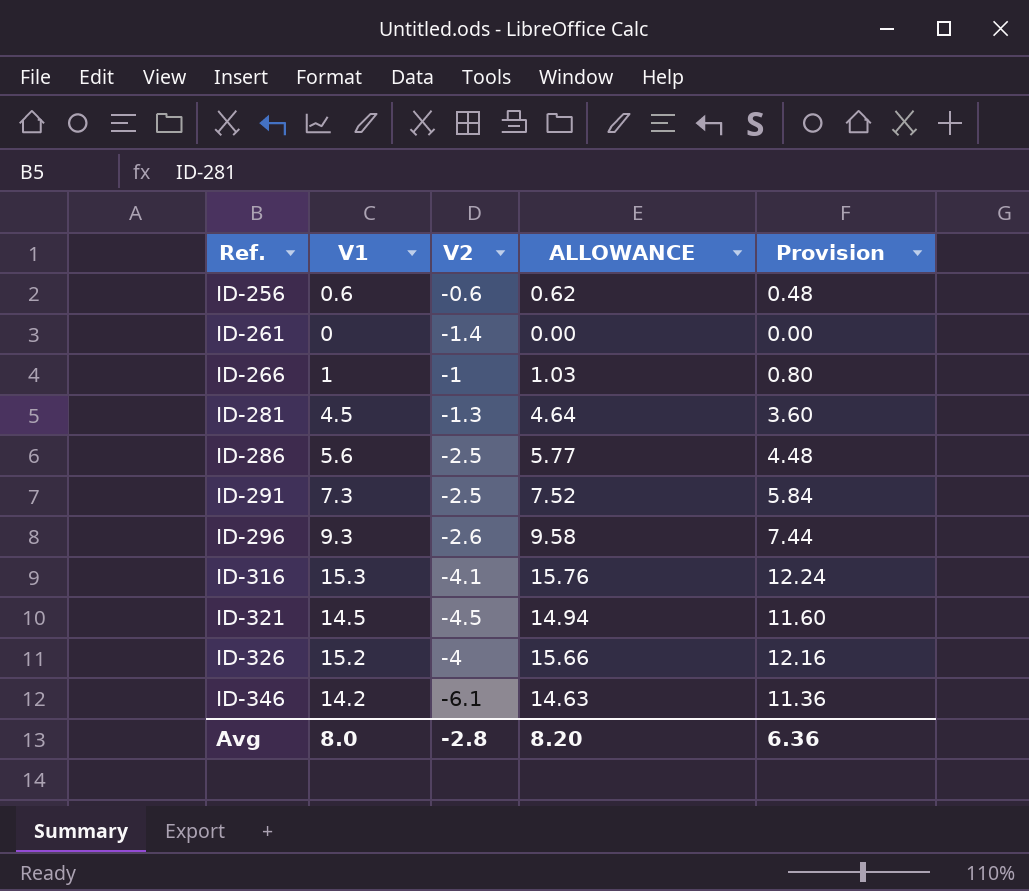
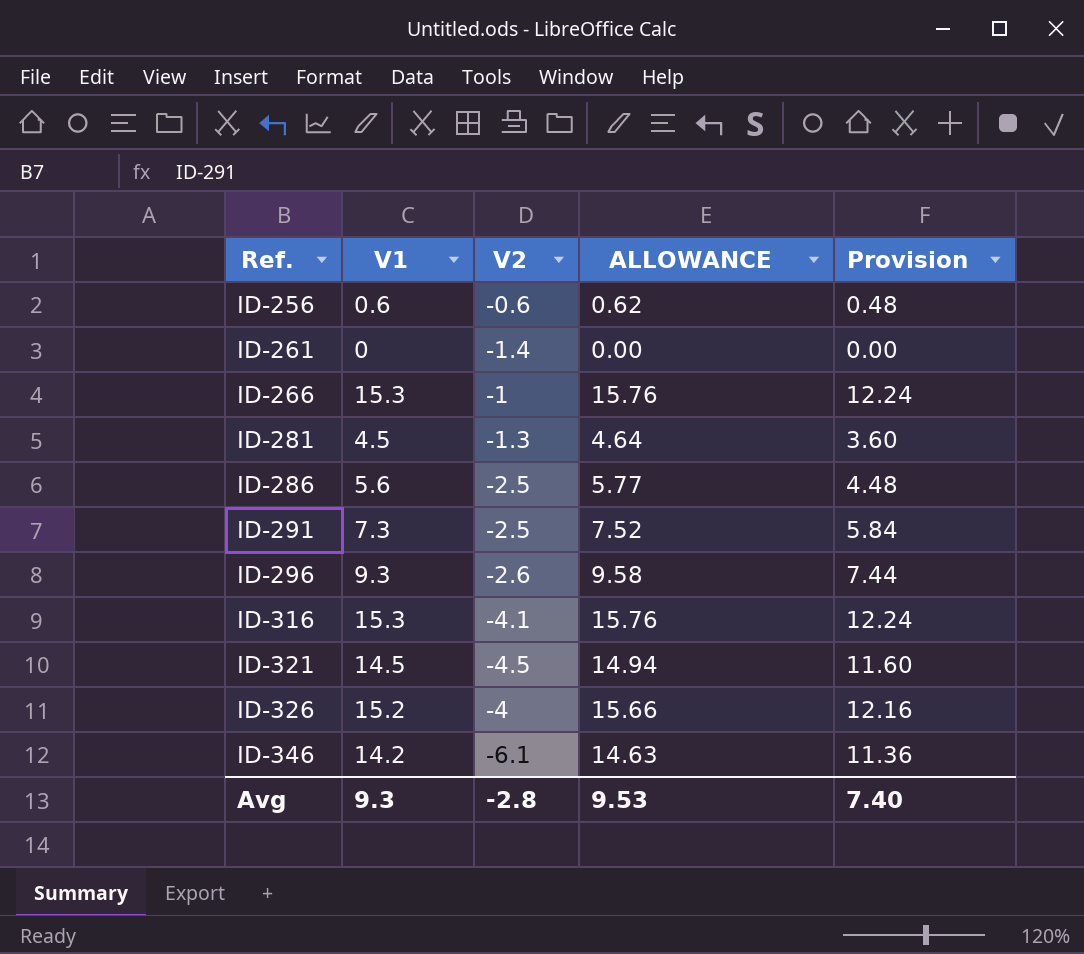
ID-266 | V1: 1 -> 15.3
ID-266 | ALLOWANCE: 1.03 -> 15.76
ID-266 | Provision: 0.80 -> 12.24
Avg | V1: 8.0 -> 9.3
Avg | ALLOWANCE: 8.20 -> 9.53
Avg | Provision: 6.36 -> 7.40

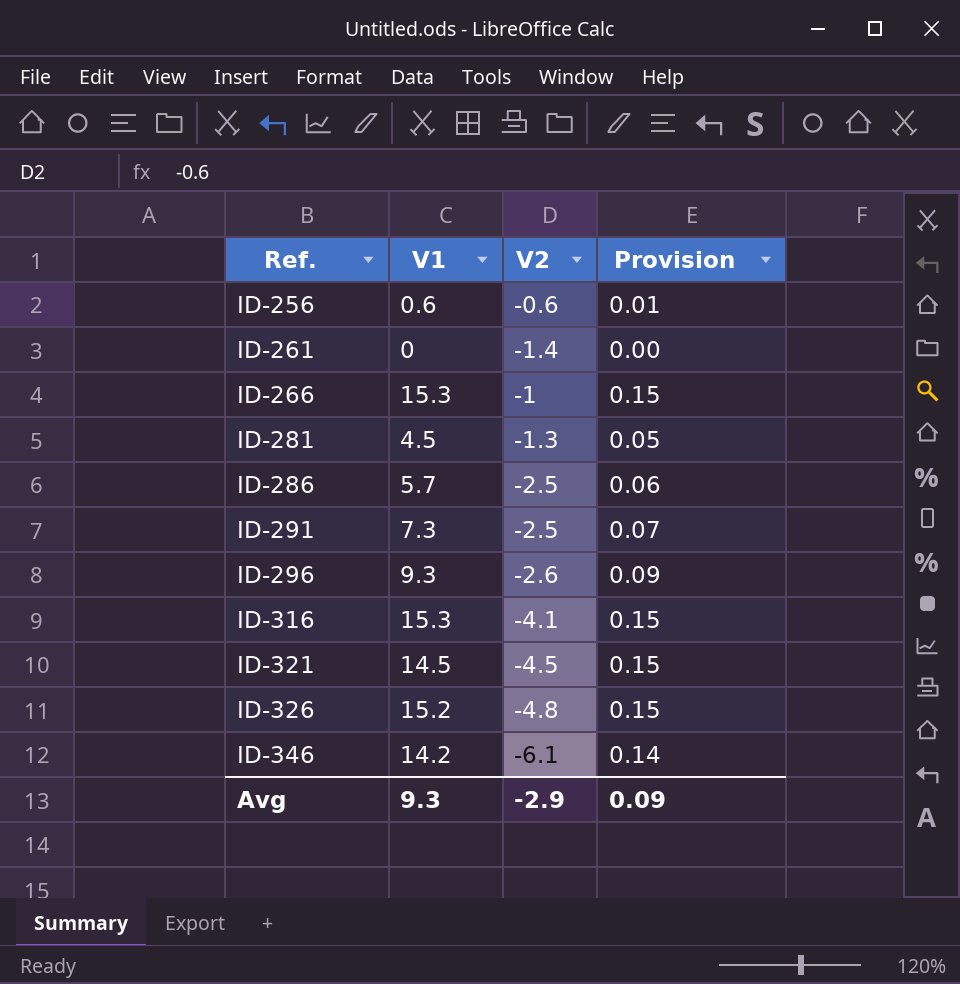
column ALLOWANCE | formula: [V1] * 1.03 -> none
column Provision | formula: [V1] * 0.8 -> [V1] * 0.01
ID-286 | V1: 5.6 -> 5.7
ID-326 | V2: -4 -> -4.8
Avg | V2: -2.8 -> -2.9
Avg | Provision: 7.40 -> 0.09

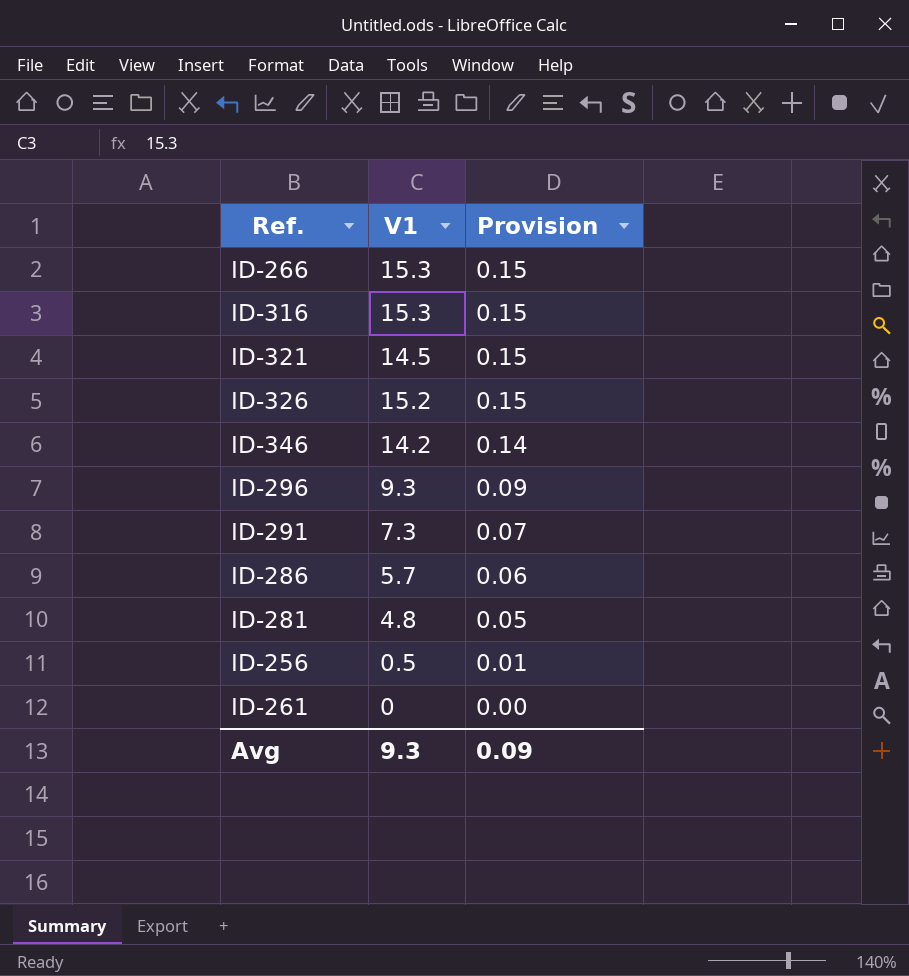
row order: Ref. ascending -> Provision descending
column V2 | position: 3 -> none
ID-281 | V1: 4.5 -> 4.8
ID-256 | V1: 0.6 -> 0.5

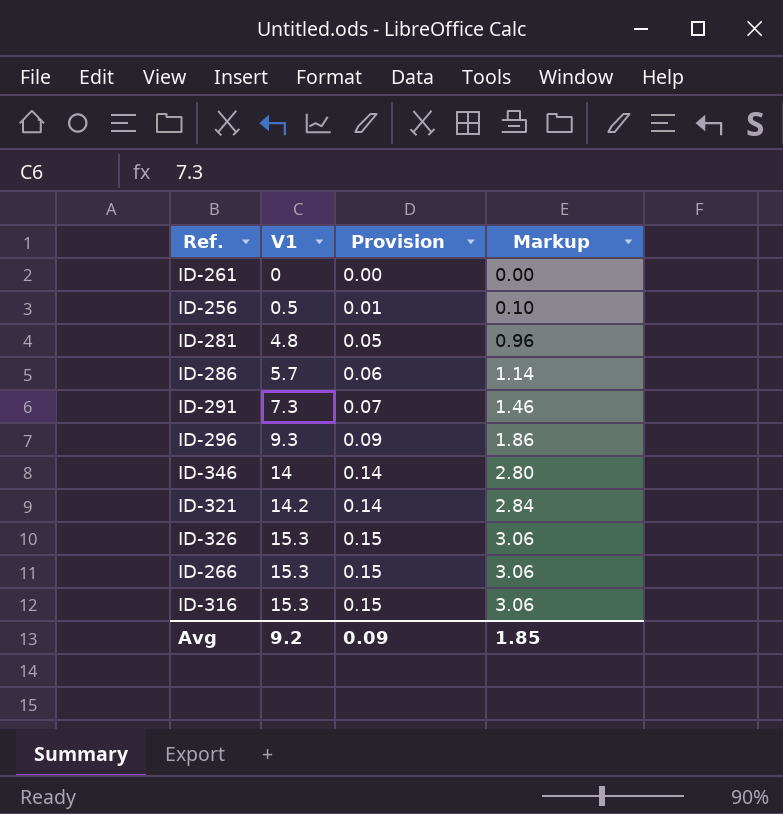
row order: Provision descending -> V1 ascending
column Markup | formula: none -> [V1] * 0.2
ID-346 | V1: 14.2 -> 14
ID-321 | V1: 14.5 -> 14.2
ID-321 | Provision: 0.15 -> 0.14
ID-326 | V1: 15.2 -> 15.3
Avg | V1: 9.3 -> 9.2

